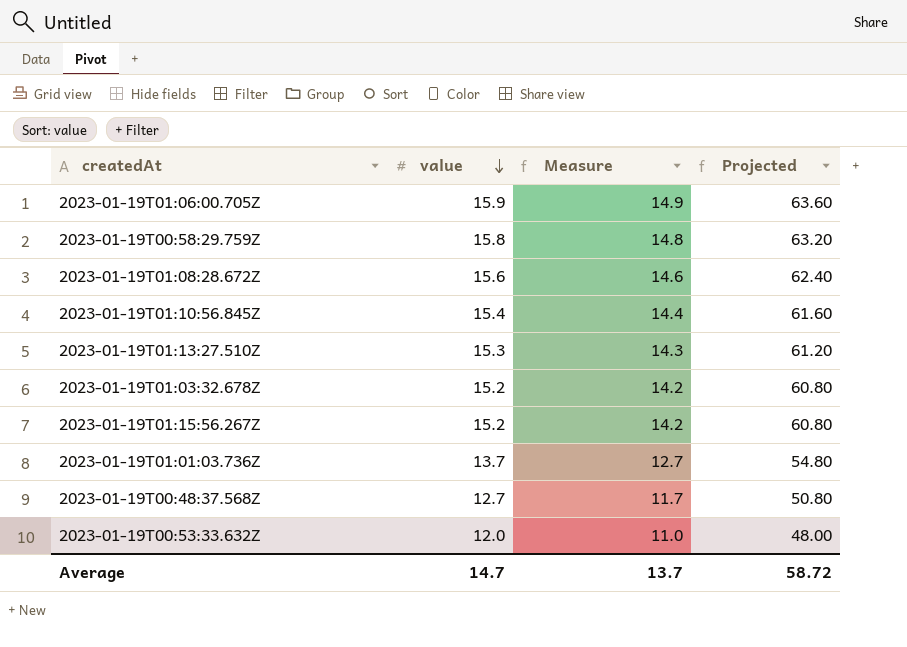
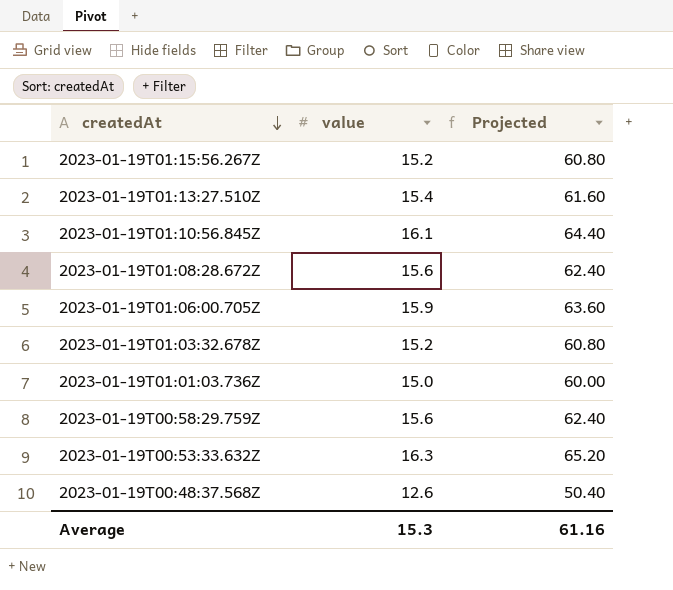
row order: value descending -> createdAt descending
column Measure | formula: [value] - 1 -> none
2023-01-19T01:13:27.510Z | value: 15.3 -> 15.4
2023-01-19T01:13:27.510Z | Projected: 61.20 -> 61.60
2023-01-19T01:10:56.845Z | value: 15.4 -> 16.1
2023-01-19T01:10:56.845Z | Projected: 61.60 -> 64.40
2023-01-19T01:01:03.736Z | value: 13.7 -> 15.0
2023-01-19T01:01:03.736Z | Projected: 54.80 -> 60.00
2023-01-19T00:58:29.759Z | value: 15.8 -> 15.6
2023-01-19T00:58:29.759Z | Projected: 63.20 -> 62.40
2023-01-19T00:53:33.632Z | value: 12.0 -> 16.3
2023-01-19T00:53:33.632Z | Projected: 48.00 -> 65.20
2023-01-19T00:48:37.568Z | value: 12.7 -> 12.6
2023-01-19T00:48:37.568Z | Projected: 50.80 -> 50.40
Average | value: 14.7 -> 15.3
Average | Projected: 58.72 -> 61.16

